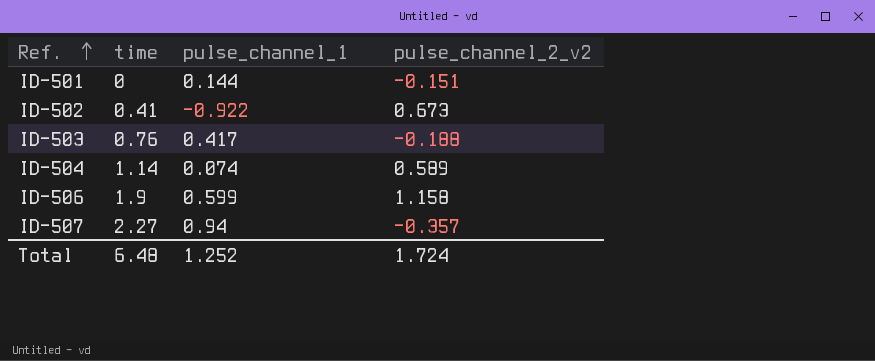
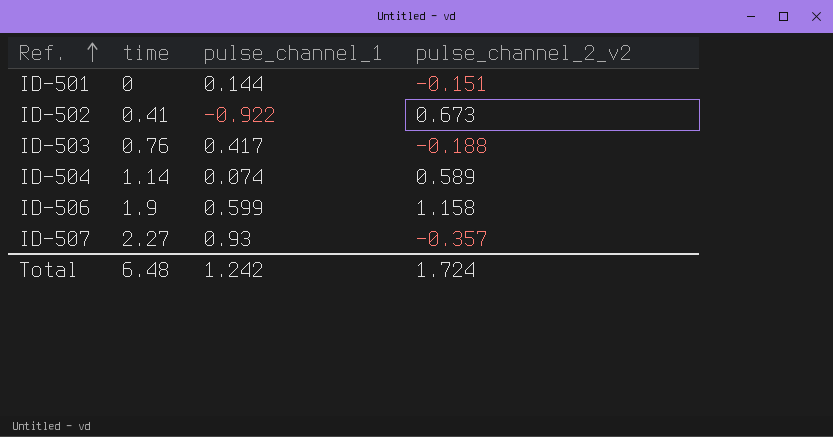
ID-507 | pulse_channel_1: 0.94 -> 0.93
Total | pulse_channel_1: 1.252 -> 1.242

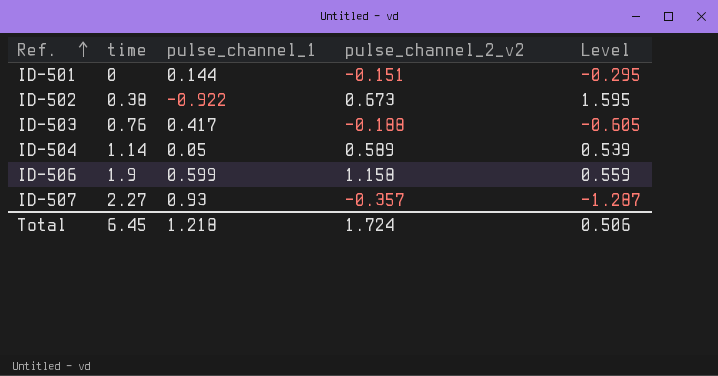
column Level | formula: none -> [pulse_channel_2_v2] - [pulse_channel_1]
ID-502 | time: 0.41 -> 0.38
ID-504 | pulse_channel_1: 0.074 -> 0.05
Total | time: 6.48 -> 6.45
Total | pulse_channel_1: 1.242 -> 1.218

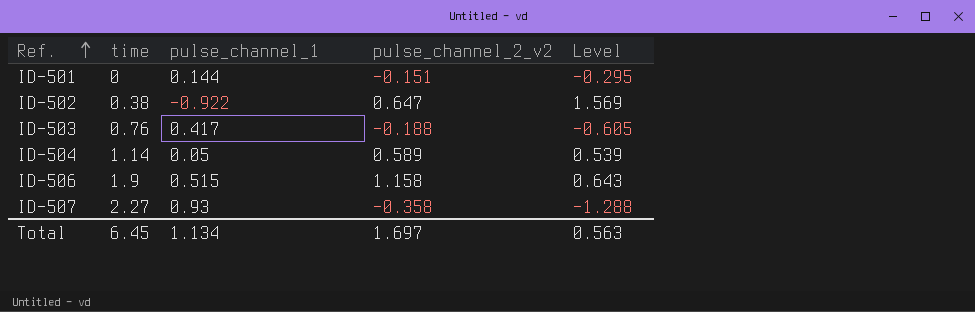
ID-502 | pulse_channel_2_v2: 0.673 -> 0.647
ID-502 | Level: 1.595 -> 1.569
ID-506 | pulse_channel_1: 0.599 -> 0.515
ID-506 | Level: 0.559 -> 0.643
ID-507 | pulse_channel_2_v2: -0.357 -> -0.358
ID-507 | Level: -1.287 -> -1.288
Total | pulse_channel_1: 1.218 -> 1.134
Total | pulse_channel_2_v2: 1.724 -> 1.697
Total | Level: 0.506 -> 0.563

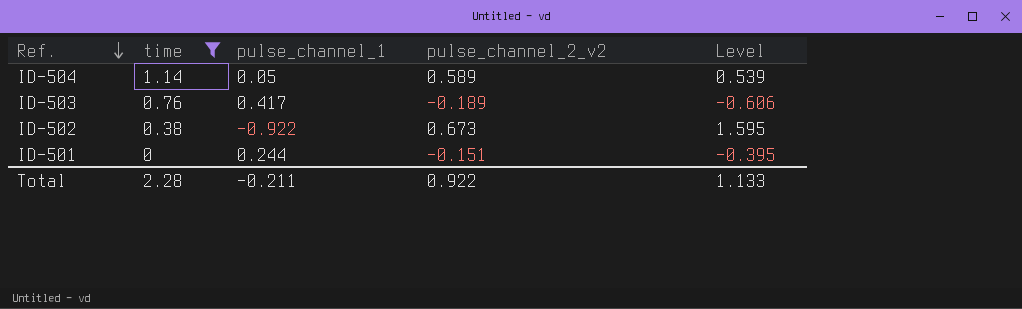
filter: none -> time <= 1.14
row order: Ref. ascending -> Ref. descending
ID-503 | pulse_channel_2_v2: -0.188 -> -0.189
ID-503 | Level: -0.605 -> -0.606
ID-502 | pulse_channel_2_v2: 0.647 -> 0.673
ID-502 | Level: 1.569 -> 1.595
ID-501 | pulse_channel_1: 0.144 -> 0.244
ID-501 | Level: -0.295 -> -0.395
Total | time: 6.45 -> 2.28
Total | pulse_channel_1: 1.134 -> -0.211
Total | pulse_channel_2_v2: 1.697 -> 0.922
Total | Level: 0.563 -> 1.133

